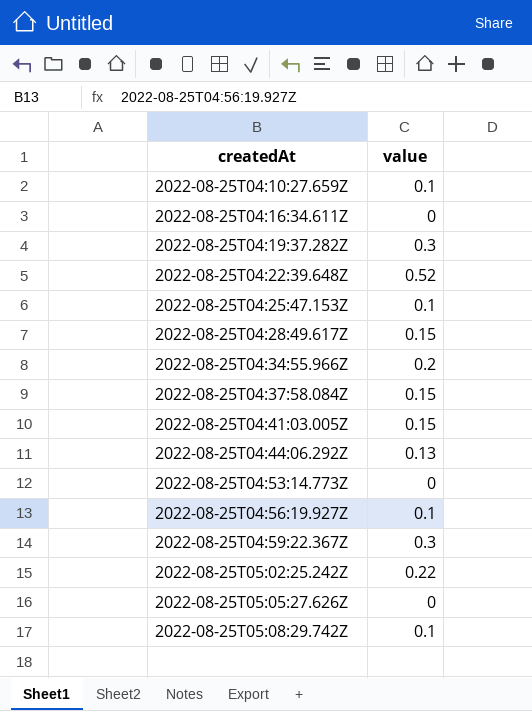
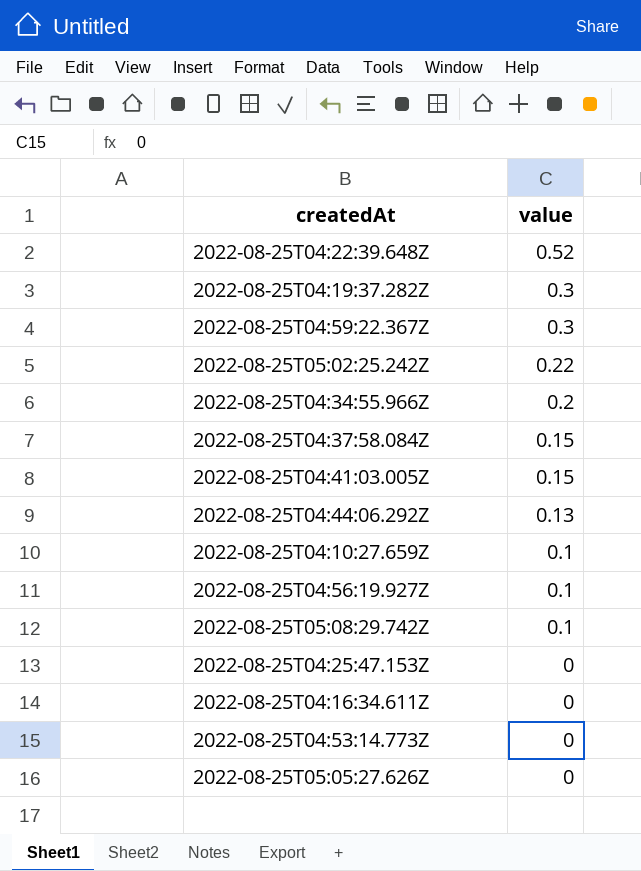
row order: createdAt ascending -> value descending
row 2022-08-25T04:28:49.617Z: 0.15 -> none
2022-08-25T04:25:47.153Z | value: 0.1 -> 0

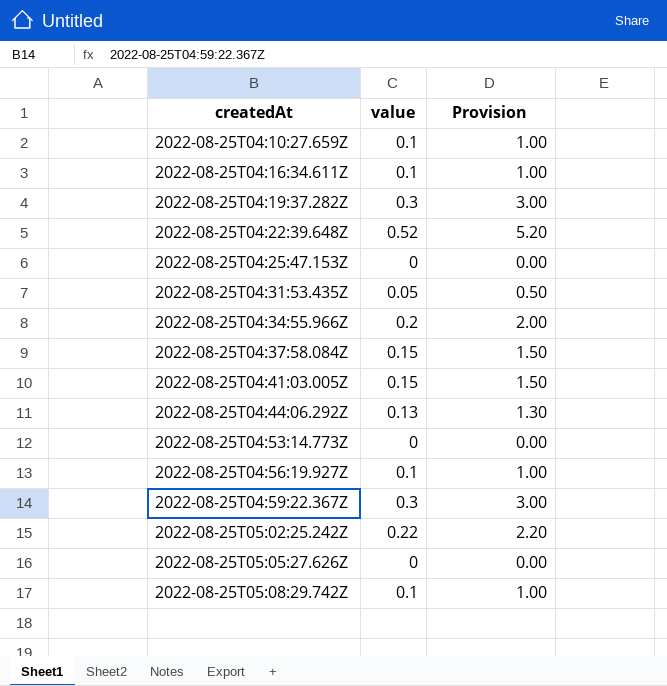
row order: value descending -> createdAt ascending
column Provision | formula: none -> [value] * 10
2022-08-25T04:16:34.611Z | value: 0 -> 0.1
row 2022-08-25T04:31:53.435Z: none -> 0.05 | 0.50

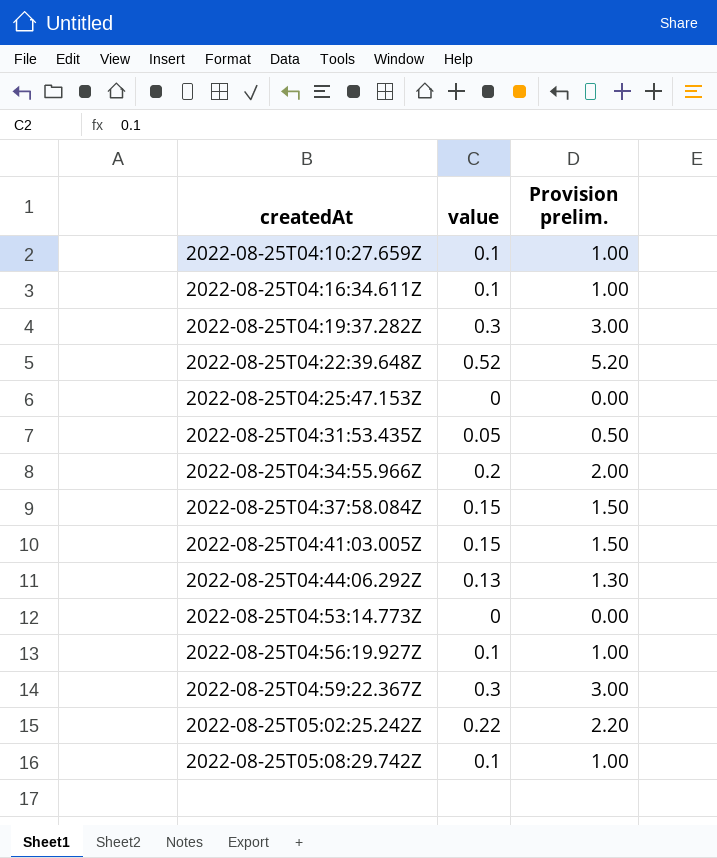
column name: Provision -> Provision prelim.
row 2022-08-25T05:05:27.626Z: 0 | 0.00 -> none

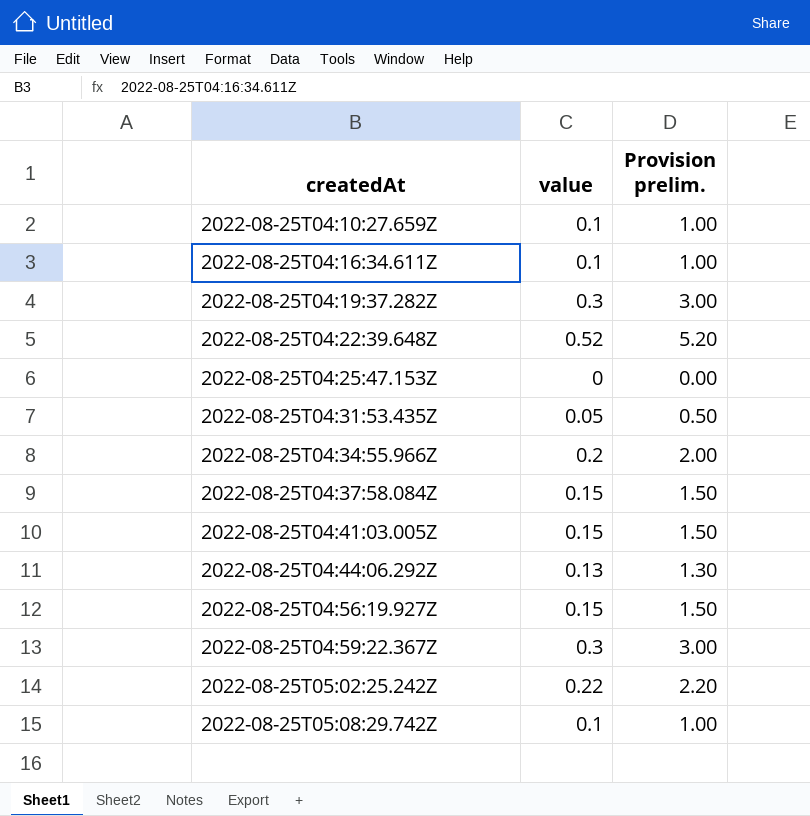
row 2022-08-25T04:53:14.773Z: 0 | 0.00 -> none
2022-08-25T04:56:19.927Z | value: 0.1 -> 0.15
2022-08-25T04:56:19.927Z | Provision prelim.: 1.00 -> 1.50

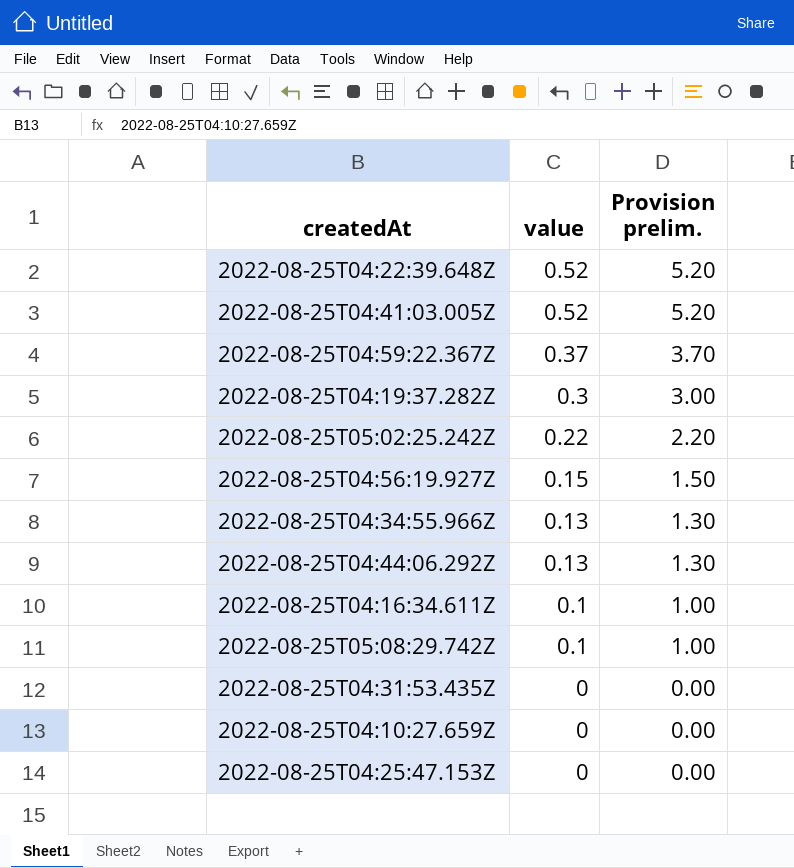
row order: createdAt ascending -> value descending
row 2022-08-25T04:37:58.084Z: 0.15 | 1.50 -> none
2022-08-25T04:41:03.005Z | value: 0.15 -> 0.52
2022-08-25T04:41:03.005Z | Provision prelim.: 1.50 -> 5.20
2022-08-25T04:59:22.367Z | value: 0.3 -> 0.37
2022-08-25T04:59:22.367Z | Provision prelim.: 3.00 -> 3.70
2022-08-25T04:34:55.966Z | value: 0.2 -> 0.13
2022-08-25T04:34:55.966Z | Provision prelim.: 2.00 -> 1.30
2022-08-25T04:31:53.435Z | value: 0.05 -> 0
2022-08-25T04:31:53.435Z | Provision prelim.: 0.50 -> 0.00
2022-08-25T04:10:27.659Z | value: 0.1 -> 0
2022-08-25T04:10:27.659Z | Provision prelim.: 1.00 -> 0.00

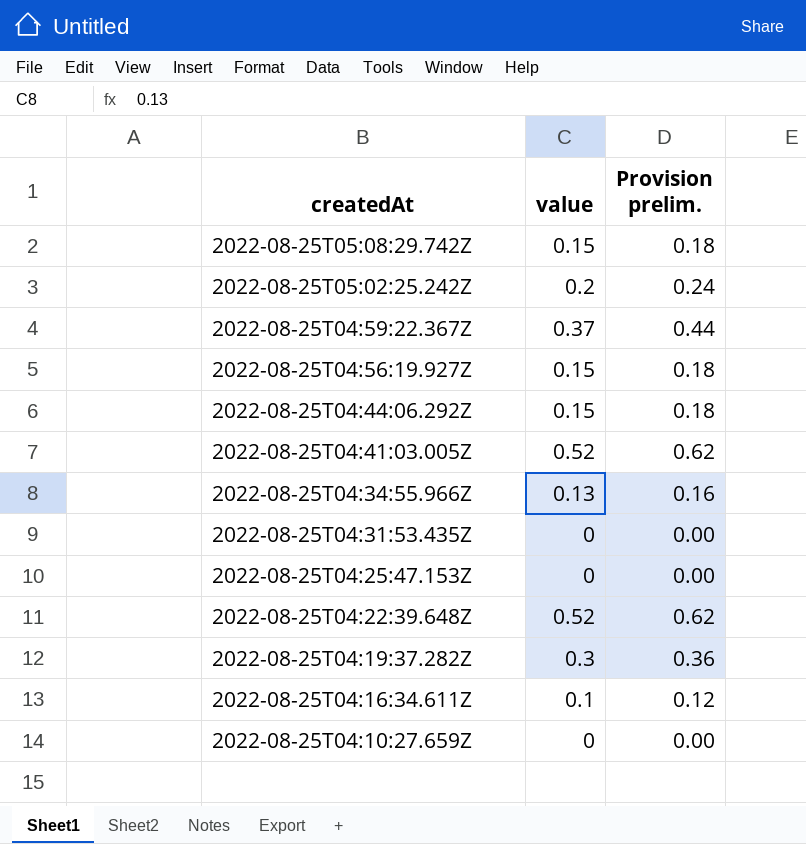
row order: value descending -> createdAt descending
column Provision prelim. | formula: [value] * 10 -> [value] * 1.2
2022-08-25T05:08:29.742Z | value: 0.1 -> 0.15
2022-08-25T05:02:25.242Z | value: 0.22 -> 0.2
2022-08-25T04:44:06.292Z | value: 0.13 -> 0.15

